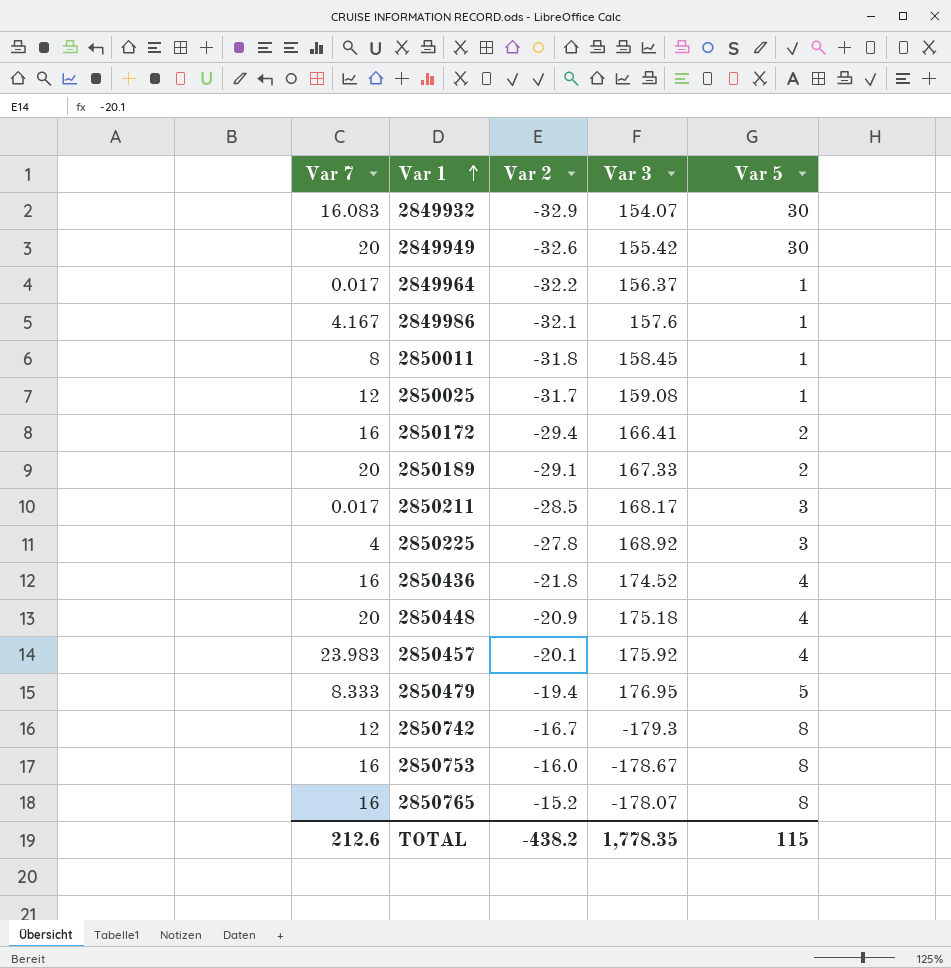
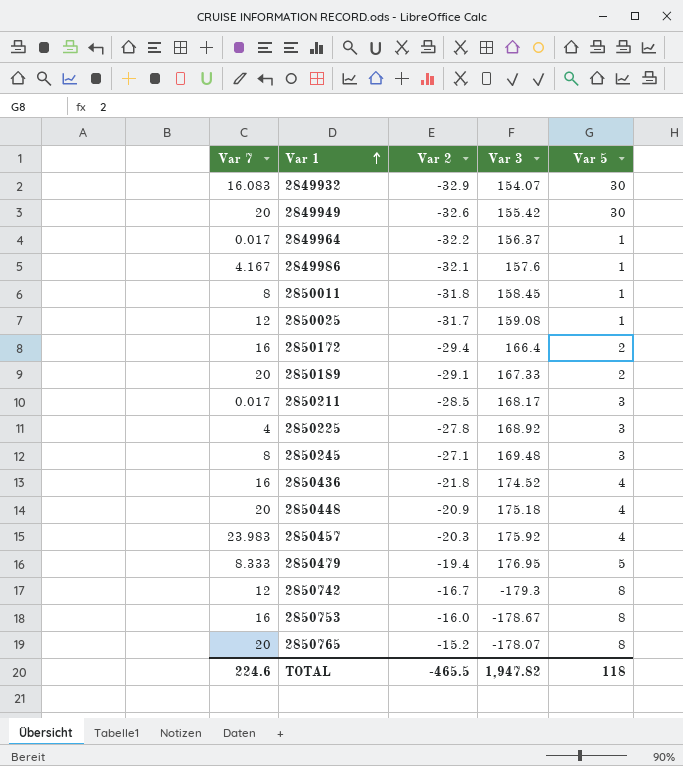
2850172 | Var 3: 166.41 -> 166.4
row 2850245: none -> 8 | -27.1 | 169.48 | 3
2850457 | Var 2: -20.1 -> -20.3
2850765 | Var 7: 16 -> 20
TOTAL | Var 7: 212.6 -> 224.6
TOTAL | Var 2: -438.2 -> -465.5
TOTAL | Var 3: 1,778.35 -> 1,947.82
TOTAL | Var 5: 115 -> 118

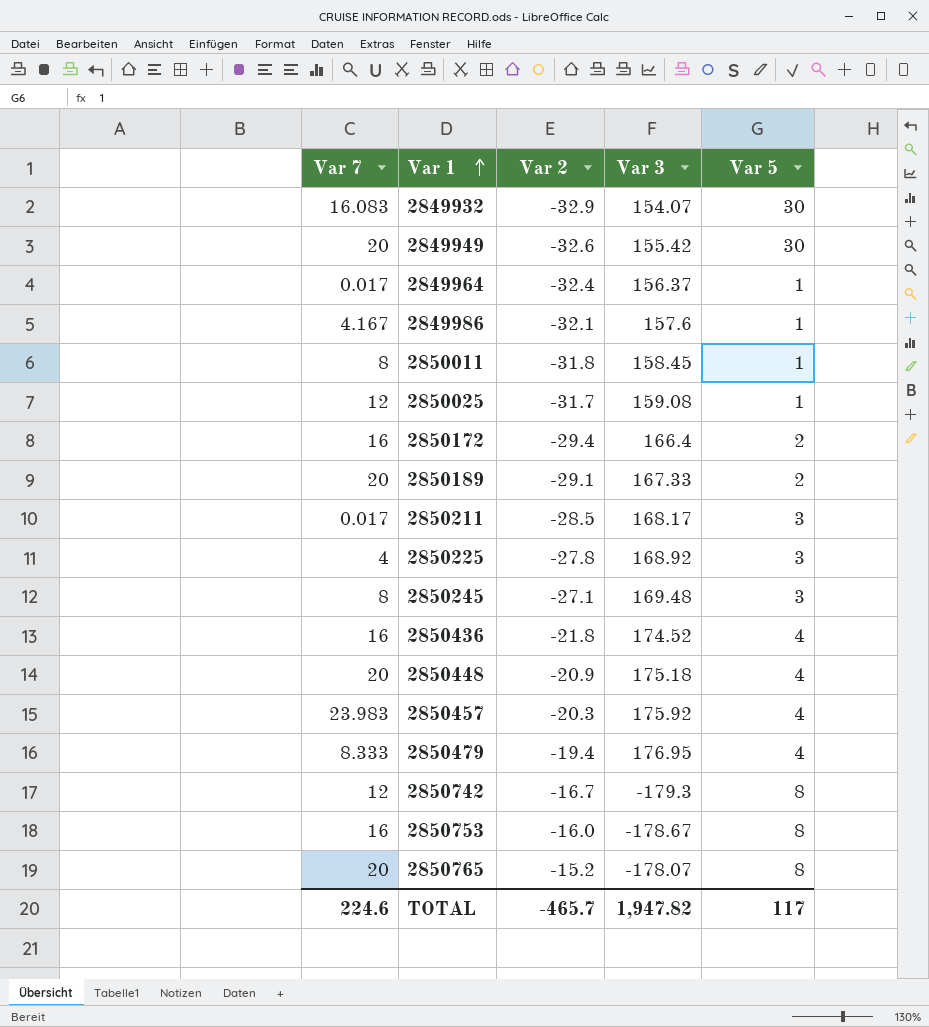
2849964 | Var 2: -32.2 -> -32.4
2850479 | Var 5: 5 -> 4
TOTAL | Var 2: -465.5 -> -465.7
TOTAL | Var 5: 118 -> 117

